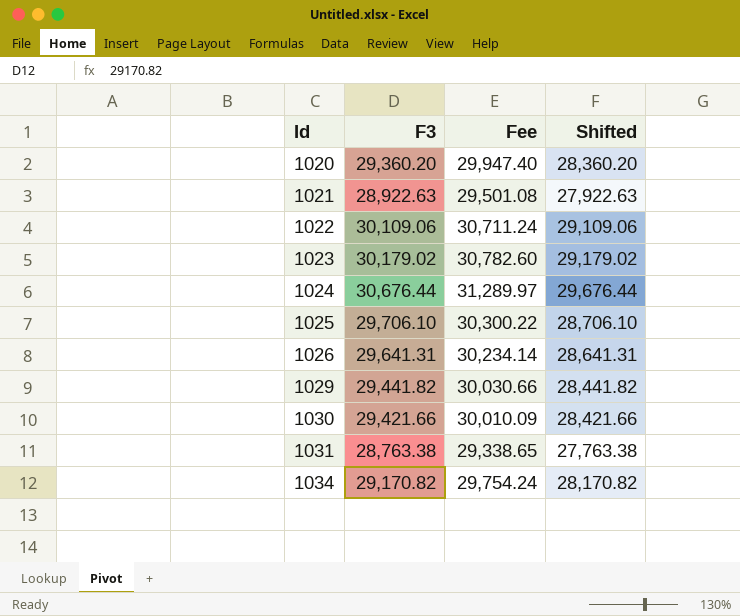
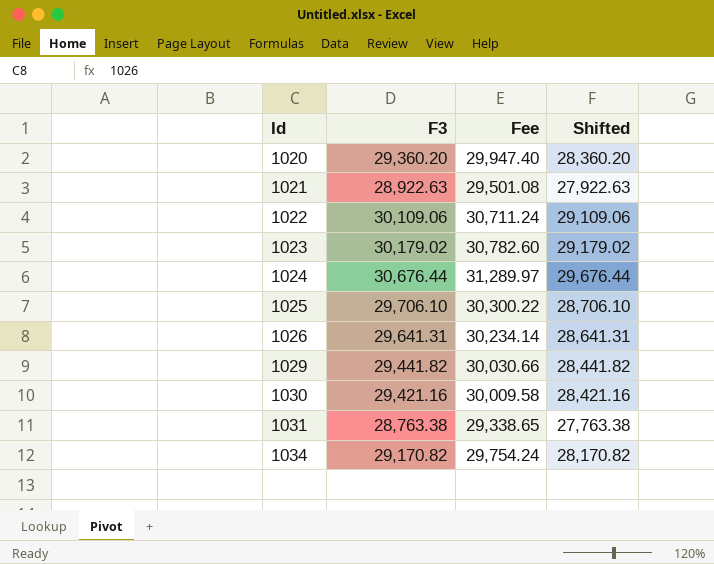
1030 | F3: 29,421.66 -> 29,421.16
1030 | Fee: 30,010.09 -> 30,009.58
1030 | Shifted: 28,421.66 -> 28,421.16

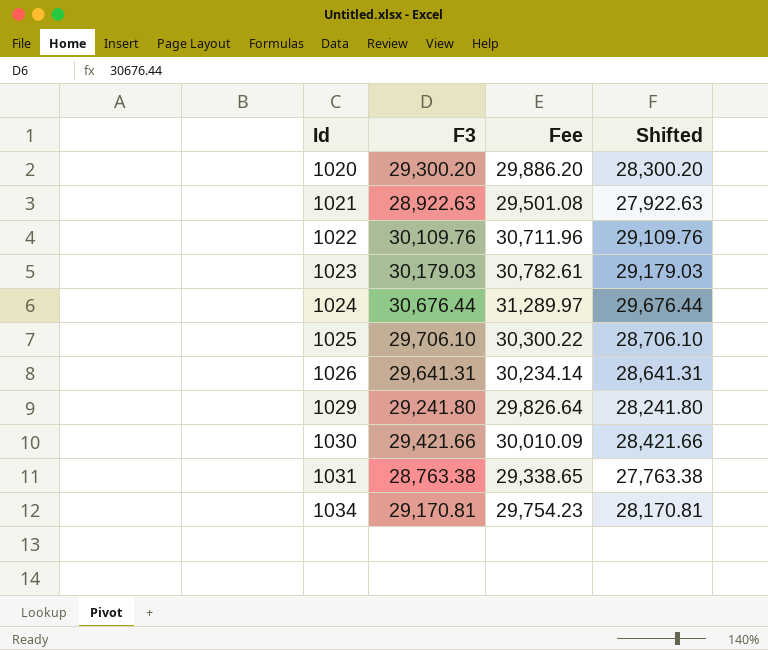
1020 | F3: 29,360.20 -> 29,300.20
1020 | Fee: 29,947.40 -> 29,886.20
1020 | Shifted: 28,360.20 -> 28,300.20
1022 | F3: 30,109.06 -> 30,109.76
1022 | Fee: 30,711.24 -> 30,711.96
1022 | Shifted: 29,109.06 -> 29,109.76
1023 | F3: 30,179.02 -> 30,179.03
1023 | Fee: 30,782.60 -> 30,782.61
1023 | Shifted: 29,179.02 -> 29,179.03
1029 | F3: 29,441.82 -> 29,241.80
1029 | Fee: 30,030.66 -> 29,826.64
1029 | Shifted: 28,441.82 -> 28,241.80
1030 | F3: 29,421.16 -> 29,421.66
1030 | Fee: 30,009.58 -> 30,010.09
1030 | Shifted: 28,421.16 -> 28,421.66
1034 | F3: 29,170.82 -> 29,170.81
1034 | Fee: 29,754.24 -> 29,754.23
1034 | Shifted: 28,170.82 -> 28,170.81

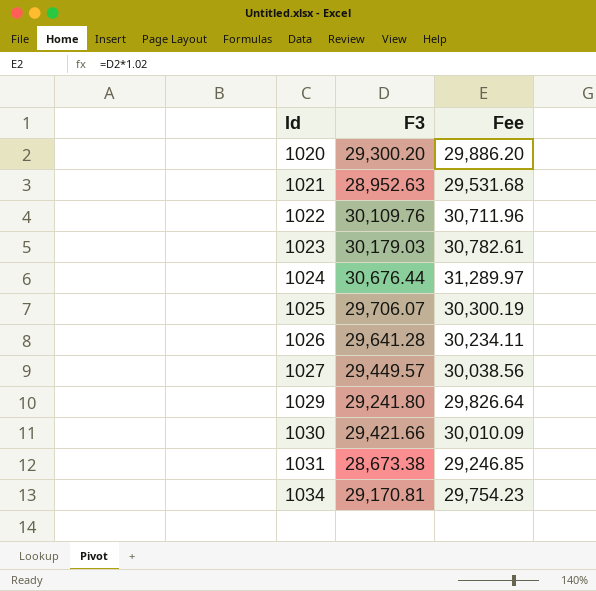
column Shifted | formula: [F3] - 1000 -> none
1021 | F3: 28,922.63 -> 28,952.63
1021 | Fee: 29,501.08 -> 29,531.68
1025 | F3: 29,706.10 -> 29,706.07
1025 | Fee: 30,300.22 -> 30,300.19
1026 | F3: 29,641.31 -> 29,641.28
1026 | Fee: 30,234.14 -> 30,234.11
row 1027: none -> 29,449.57 | 30,038.56
1031 | F3: 28,763.38 -> 28,673.38
1031 | Fee: 29,338.65 -> 29,246.85

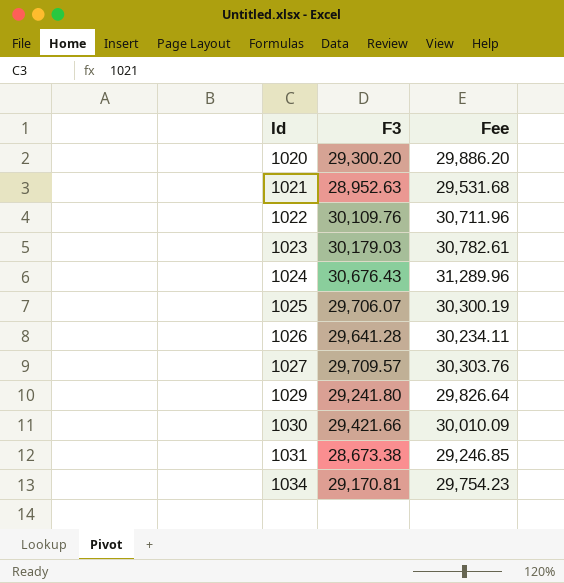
1024 | F3: 30,676.44 -> 30,676.43
1024 | Fee: 31,289.97 -> 31,289.96
1027 | F3: 29,449.57 -> 29,709.57
1027 | Fee: 30,038.56 -> 30,303.76

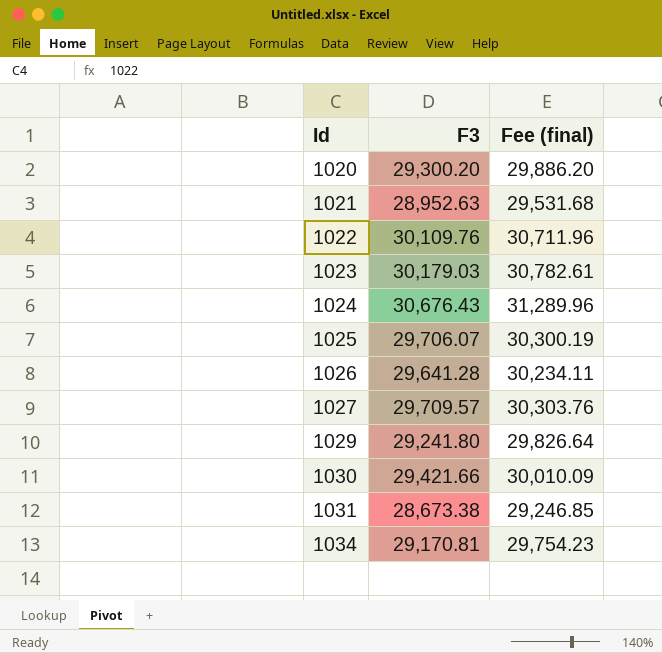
column name: Fee -> Fee (final)

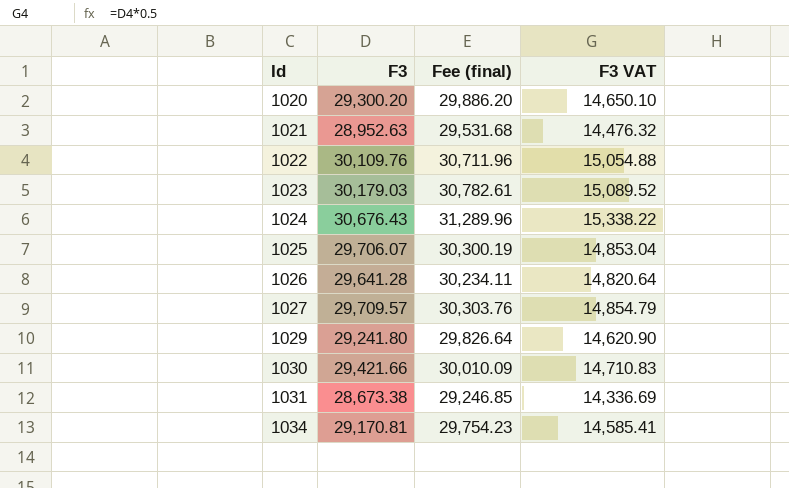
column F3 VAT | formula: none -> [F3] * 0.5

